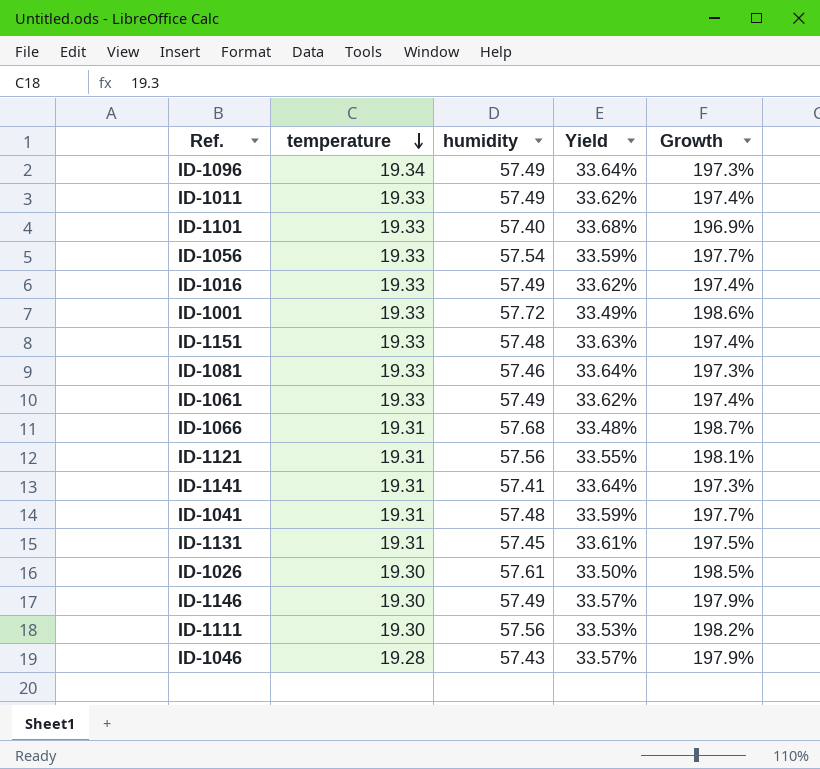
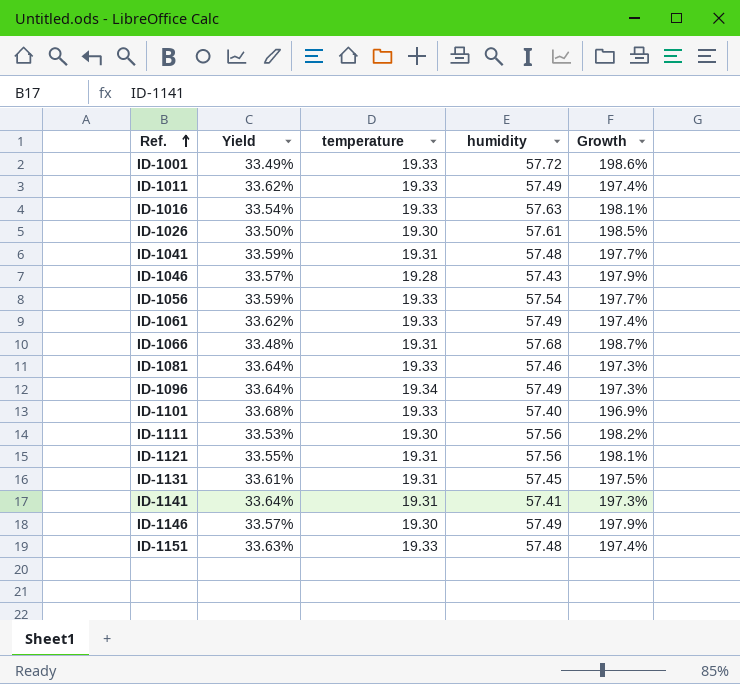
row order: temperature descending -> Ref. ascending
column Yield | position: 4 -> 2
ID-1016 | Yield: 33.62% -> 33.54%
ID-1016 | humidity: 57.49 -> 57.63
ID-1016 | Growth: 197.4% -> 198.1%

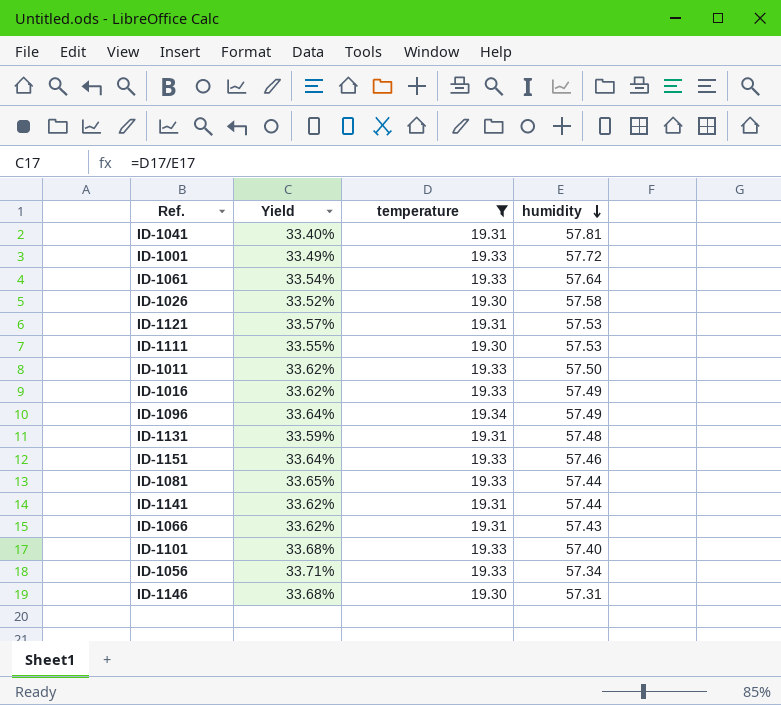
filter: none -> temperature != 19.28
row order: Ref. ascending -> humidity descending
column Growth | formula: ([humidity] - [temperature]) / [temperature] -> none
ID-1041 | Yield: 33.59% -> 33.40%
ID-1041 | humidity: 57.48 -> 57.81
ID-1061 | Yield: 33.62% -> 33.54%
ID-1061 | humidity: 57.49 -> 57.64
ID-1026 | Yield: 33.50% -> 33.52%
ID-1026 | humidity: 57.61 -> 57.58
ID-1121 | Yield: 33.55% -> 33.57%
ID-1121 | humidity: 57.56 -> 57.53
ID-1111 | Yield: 33.53% -> 33.55%
ID-1111 | humidity: 57.56 -> 57.53
ID-1011 | humidity: 57.49 -> 57.50
ID-1016 | Yield: 33.54% -> 33.62%
ID-1016 | humidity: 57.63 -> 57.49
ID-1131 | Yield: 33.61% -> 33.59%
ID-1131 | humidity: 57.45 -> 57.48
ID-1151 | Yield: 33.63% -> 33.64%
ID-1151 | humidity: 57.48 -> 57.46
ID-1081 | Yield: 33.64% -> 33.65%
ID-1081 | humidity: 57.46 -> 57.44
ID-1141 | Yield: 33.64% -> 33.62%
ID-1141 | humidity: 57.41 -> 57.44
ID-1066 | Yield: 33.48% -> 33.62%
ID-1066 | humidity: 57.68 -> 57.43
ID-1056 | Yield: 33.59% -> 33.71%
ID-1056 | humidity: 57.54 -> 57.34
ID-1146 | Yield: 33.57% -> 33.68%
ID-1146 | humidity: 57.49 -> 57.31

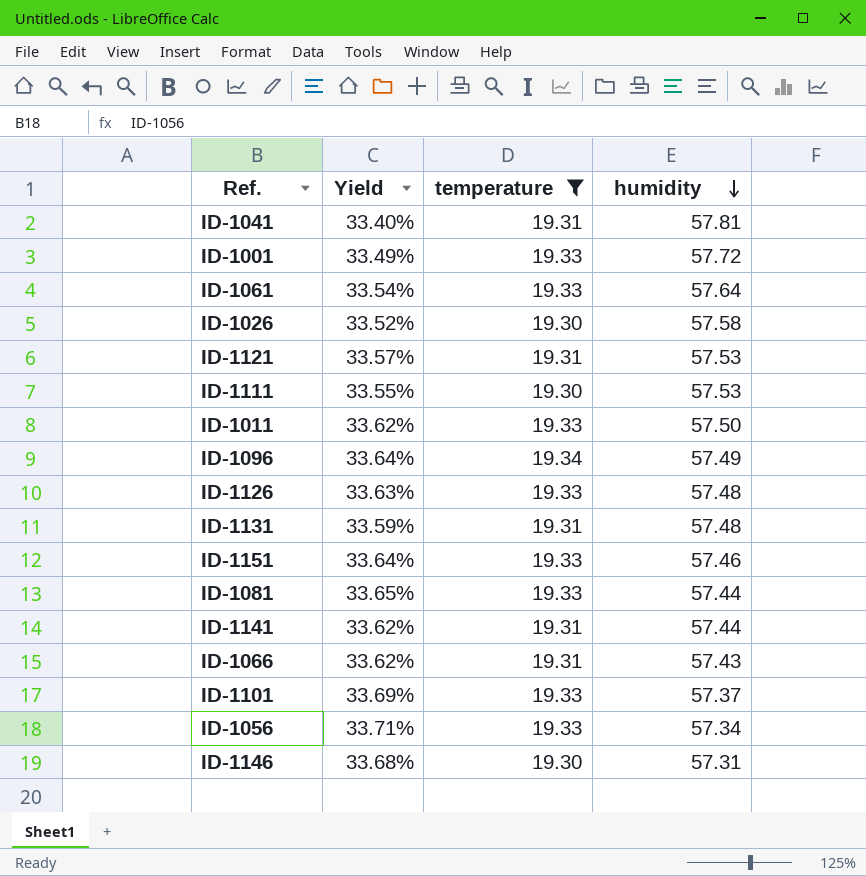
row ID-1016: 33.62% | 19.33 | 57.49 -> none
row ID-1126: none -> 33.63% | 19.33 | 57.48
ID-1101 | Yield: 33.68% -> 33.69%
ID-1101 | humidity: 57.40 -> 57.37

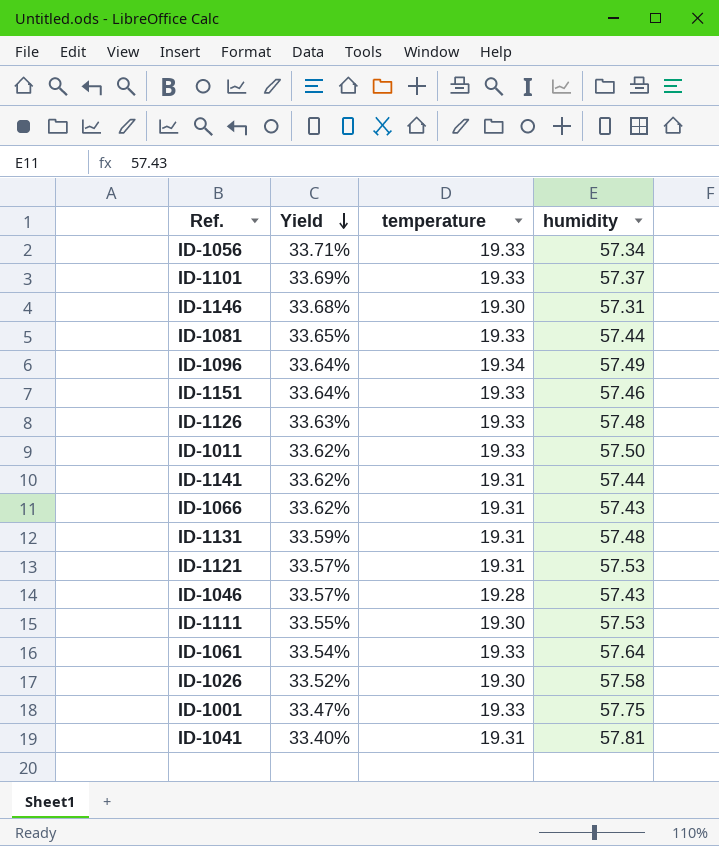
filter: temperature != 19.28 -> none
row order: humidity descending -> Yield descending
ID-1001 | Yield: 33.49% -> 33.47%
ID-1001 | humidity: 57.72 -> 57.75

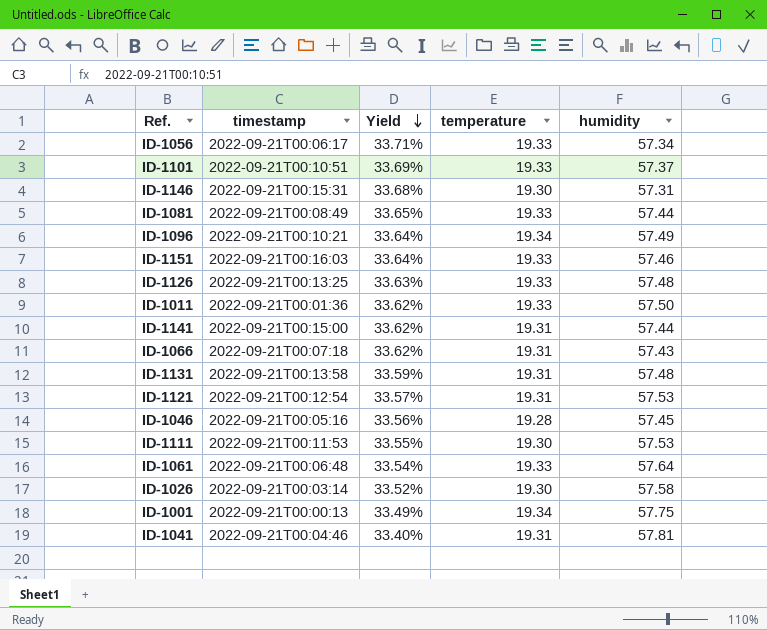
column timestamp | position: none -> 2
ID-1046 | Yield: 33.57% -> 33.56%
ID-1046 | humidity: 57.43 -> 57.45
ID-1001 | Yield: 33.47% -> 33.49%
ID-1001 | temperature: 19.33 -> 19.34

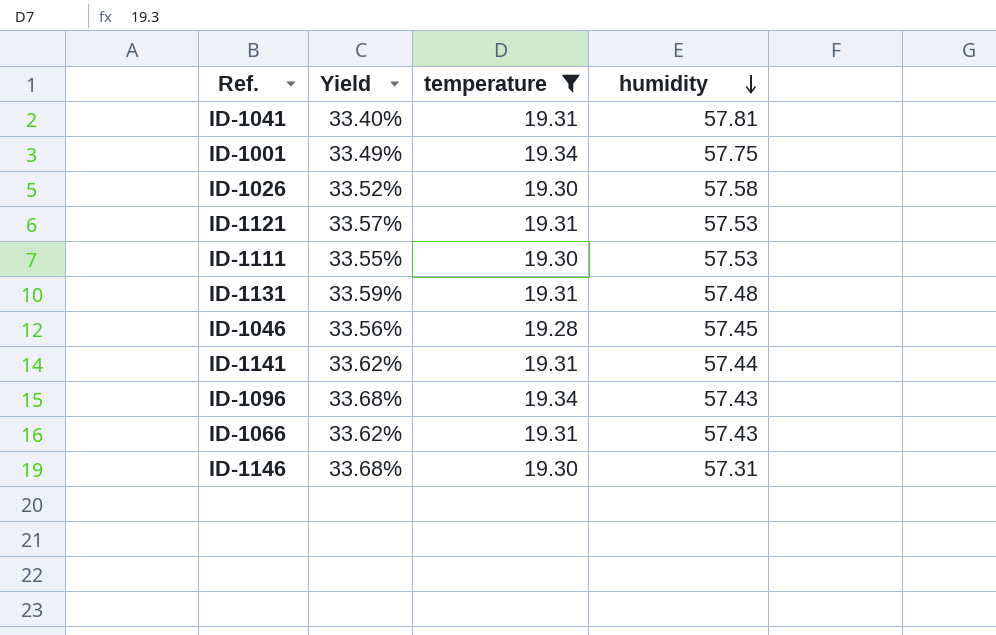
filter: none -> temperature != 19.33
row order: Yield descending -> humidity descending
column timestamp | position: 2 -> none
ID-1096 | Yield: 33.64% -> 33.68%
ID-1096 | humidity: 57.49 -> 57.43

